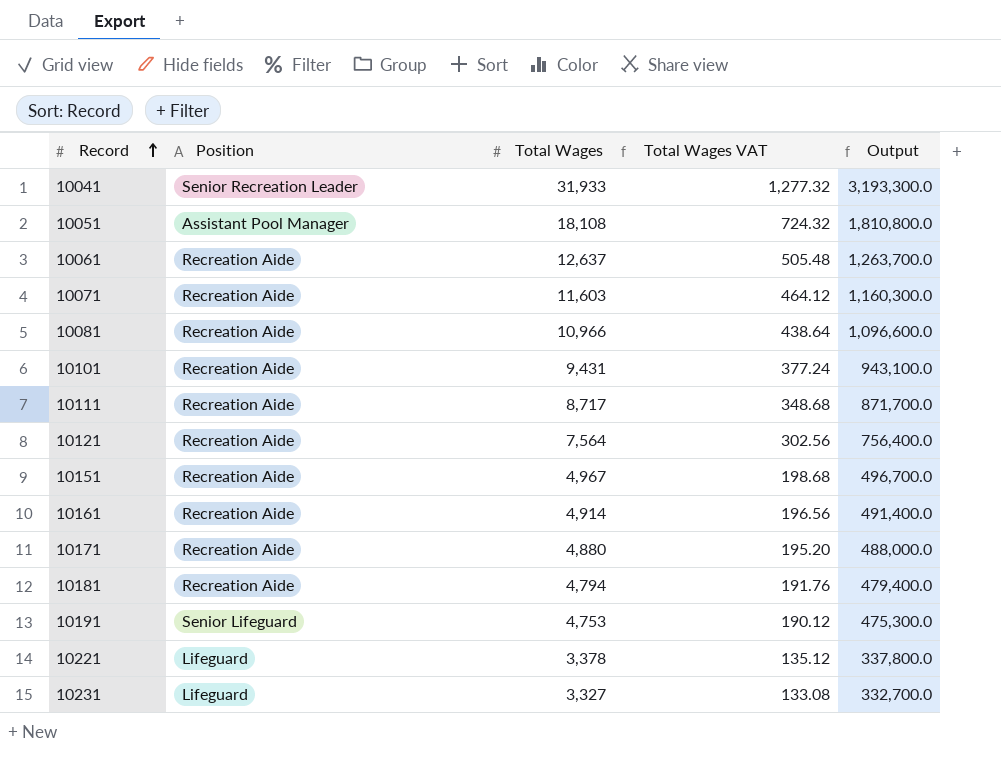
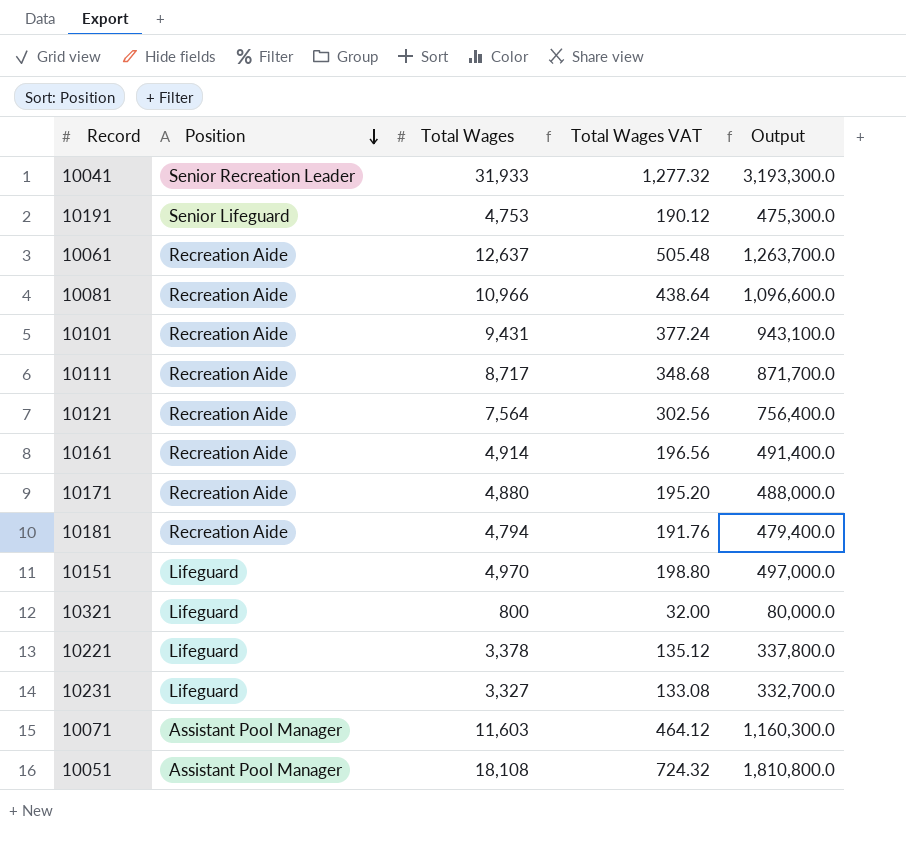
row order: Record ascending -> Position descending
10151 | Position: Recreation Aide -> Lifeguard
10151 | Total Wages: 4,967 -> 4,970
10151 | Total Wages VAT: 198.68 -> 198.80
10151 | Output: 496,700.0 -> 497,000.0
row 10321: none -> Lifeguard | 800 | 32.00 | 80,000.0
10071 | Position: Recreation Aide -> Assistant Pool Manager

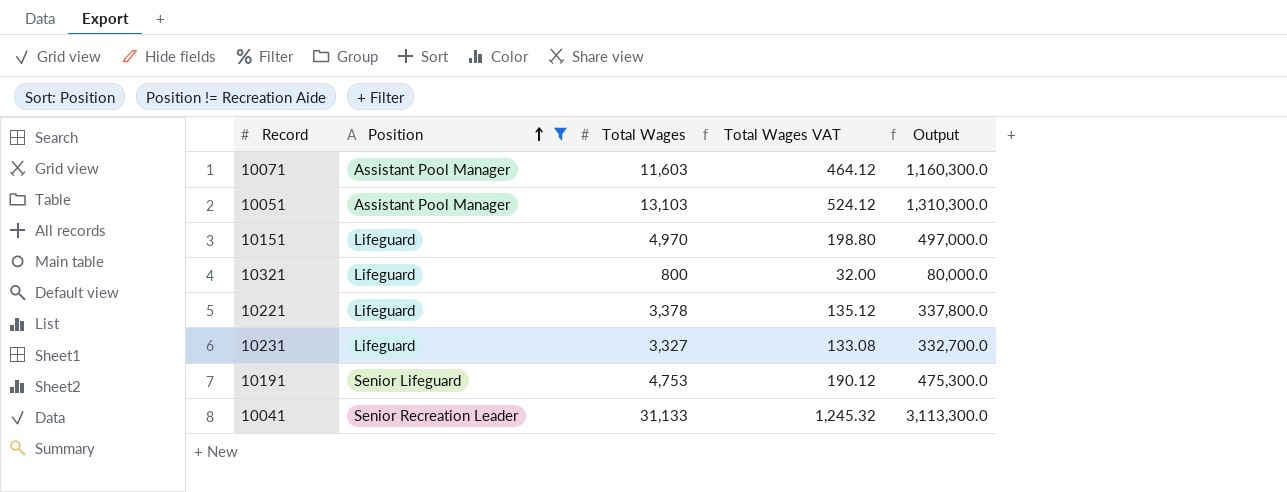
filter: none -> Position != Recreation Aide
row order: Position descending -> Position ascending
10051 | Total Wages: 18,108 -> 13,103
10051 | Total Wages VAT: 724.32 -> 524.12
10051 | Output: 1,810,800.0 -> 1,310,300.0
10041 | Total Wages: 31,933 -> 31,133
10041 | Total Wages VAT: 1,277.32 -> 1,245.32
10041 | Output: 3,193,300.0 -> 3,113,300.0

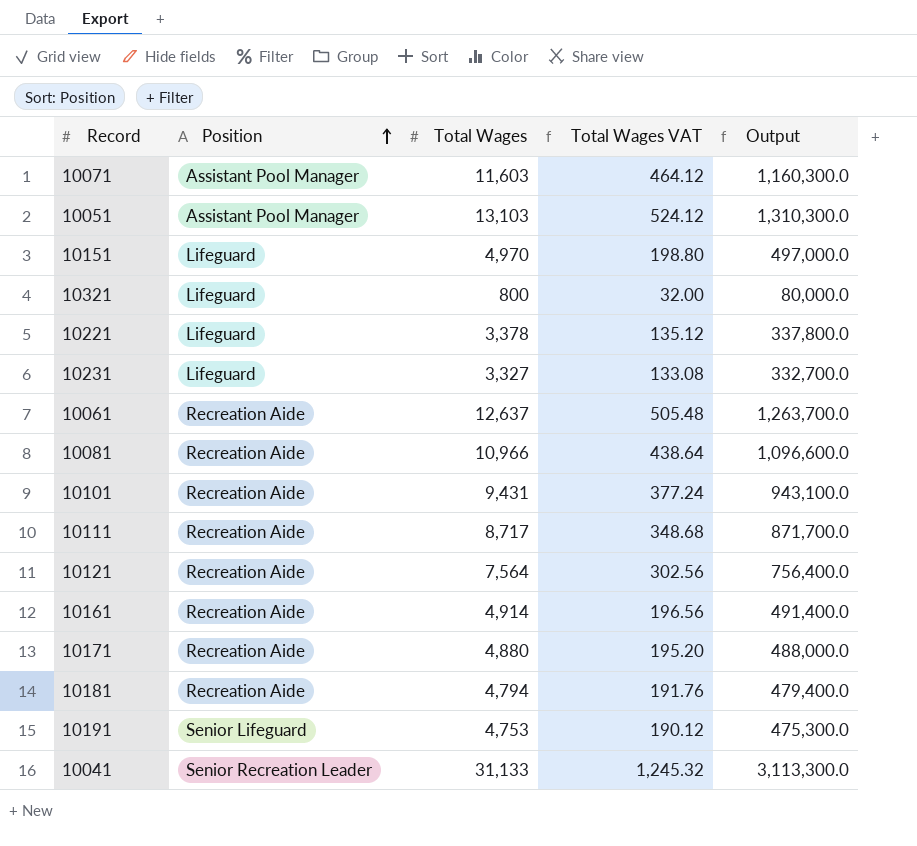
filter: Position != Recreation Aide -> none

